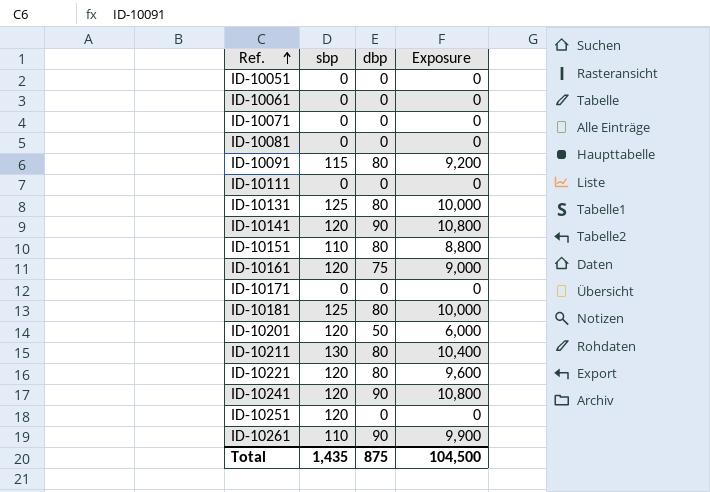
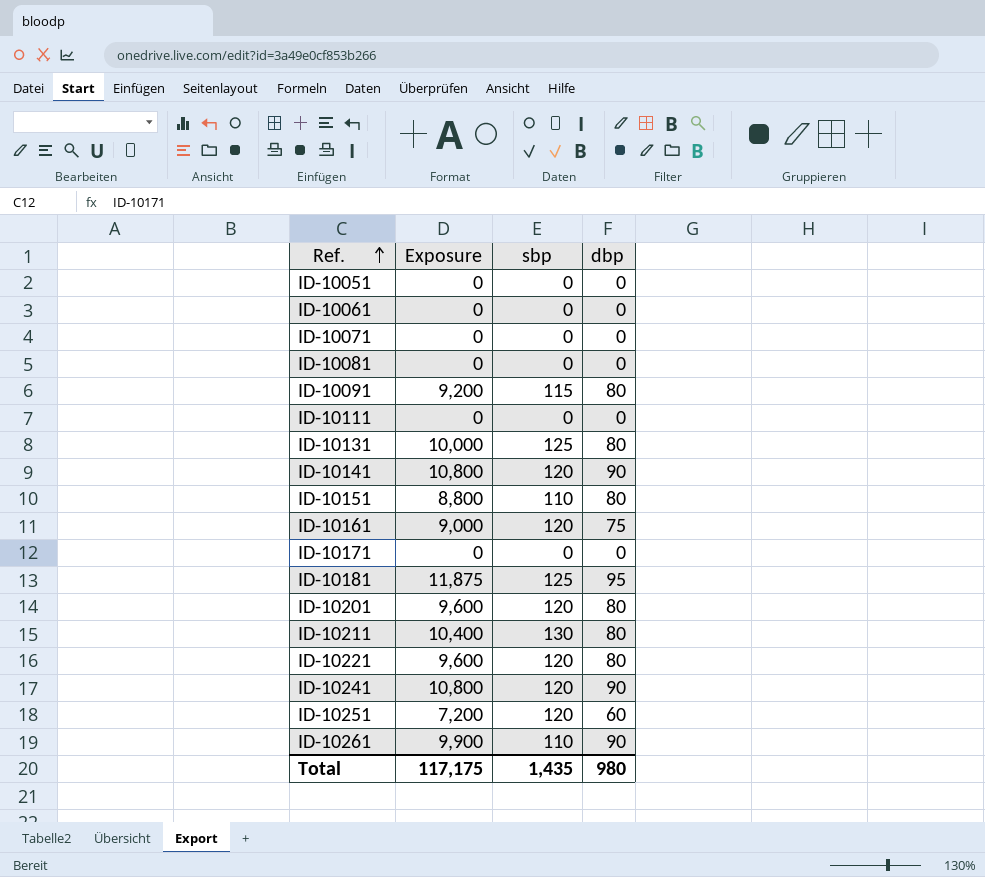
column Exposure | position: 4 -> 2
ID-10181 | Exposure: 10,000 -> 11,875
ID-10181 | dbp: 80 -> 95
ID-10201 | Exposure: 6,000 -> 9,600
ID-10201 | dbp: 50 -> 80
ID-10251 | Exposure: 0 -> 7,200
ID-10251 | dbp: 0 -> 60
Total | Exposure: 104,500 -> 117,175
Total | dbp: 875 -> 980

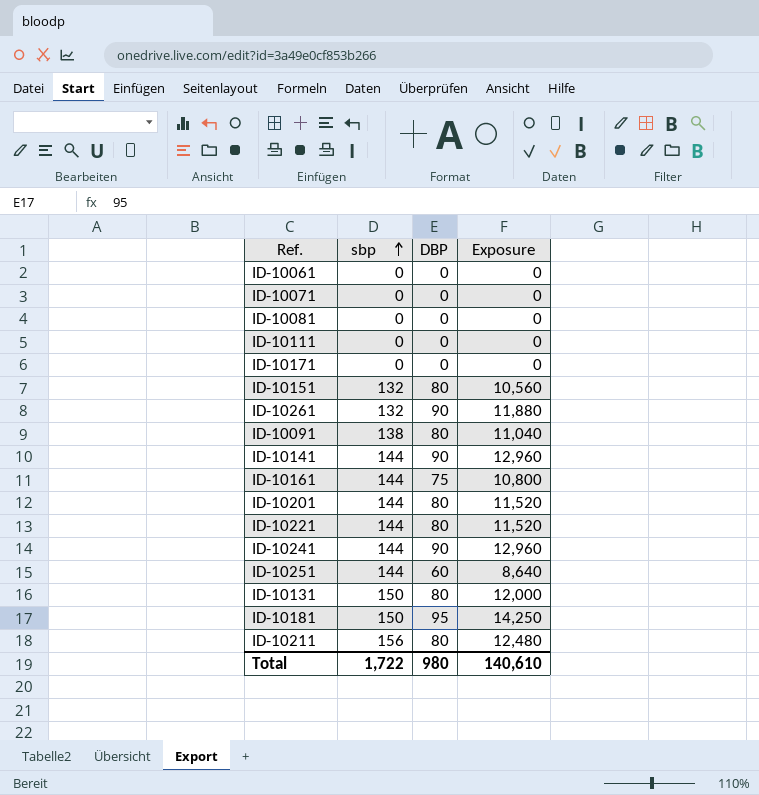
row order: Ref. ascending -> sbp ascending
column name: dbp -> DBP
column Exposure | position: 2 -> 4
row ID-10051: 0 | 0 | 0 -> none
ID-10151 | sbp: 110 -> 132
ID-10151 | Exposure: 8,800 -> 10,560
ID-10261 | sbp: 110 -> 132
ID-10261 | Exposure: 9,900 -> 11,880
ID-10091 | sbp: 115 -> 138
ID-10091 | Exposure: 9,200 -> 11,040
ID-10141 | sbp: 120 -> 144
ID-10141 | Exposure: 10,800 -> 12,960
ID-10161 | sbp: 120 -> 144
ID-10161 | Exposure: 9,000 -> 10,800
ID-10201 | sbp: 120 -> 144
ID-10201 | Exposure: 9,600 -> 11,520
ID-10221 | sbp: 120 -> 144
ID-10221 | Exposure: 9,600 -> 11,520
ID-10241 | sbp: 120 -> 144
ID-10241 | Exposure: 10,800 -> 12,960
ID-10251 | sbp: 120 -> 144
ID-10251 | Exposure: 7,200 -> 8,640
ID-10131 | sbp: 125 -> 150
ID-10131 | Exposure: 10,000 -> 12,000
ID-10181 | sbp: 125 -> 150
ID-10181 | Exposure: 11,875 -> 14,250
ID-10211 | sbp: 130 -> 156
ID-10211 | Exposure: 10,400 -> 12,480
Total | sbp: 1,435 -> 1,722
Total | Exposure: 117,175 -> 140,610

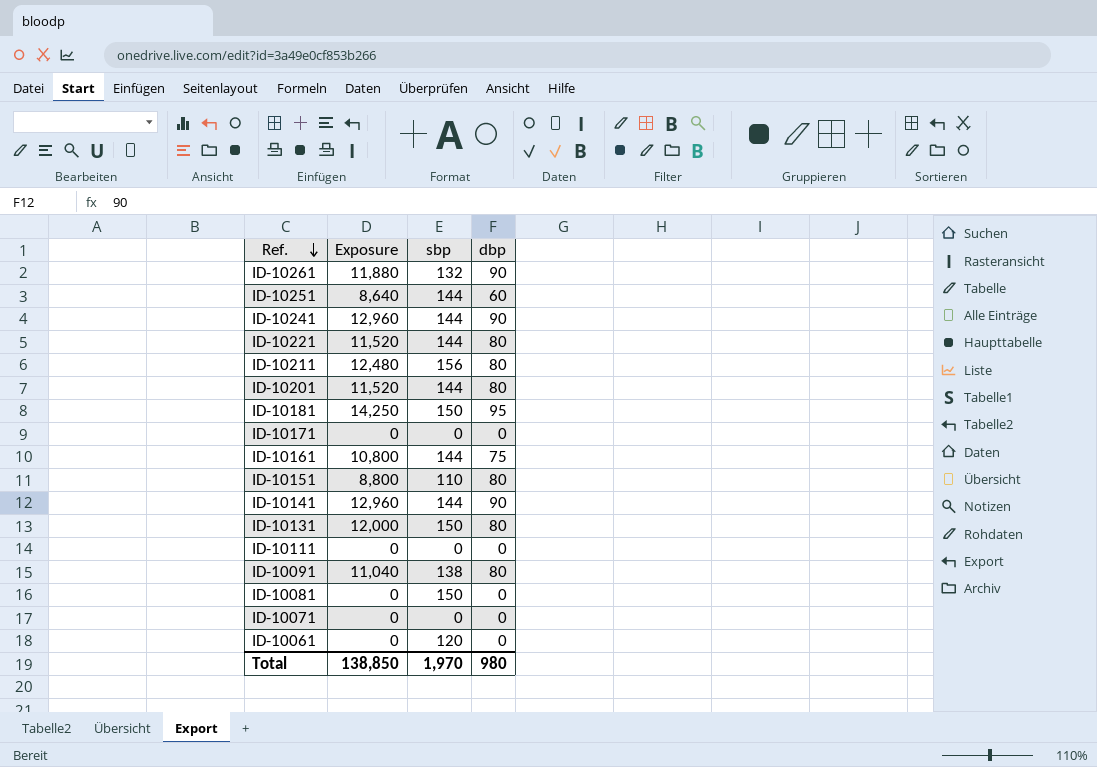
row order: sbp ascending -> Ref. descending
column Exposure | position: 4 -> 2
column name: DBP -> dbp
ID-10151 | Exposure: 10,560 -> 8,800
ID-10151 | sbp: 132 -> 110
ID-10081 | sbp: 0 -> 150
ID-10061 | sbp: 0 -> 120
Total | Exposure: 140,610 -> 138,850
Total | sbp: 1,722 -> 1,970

